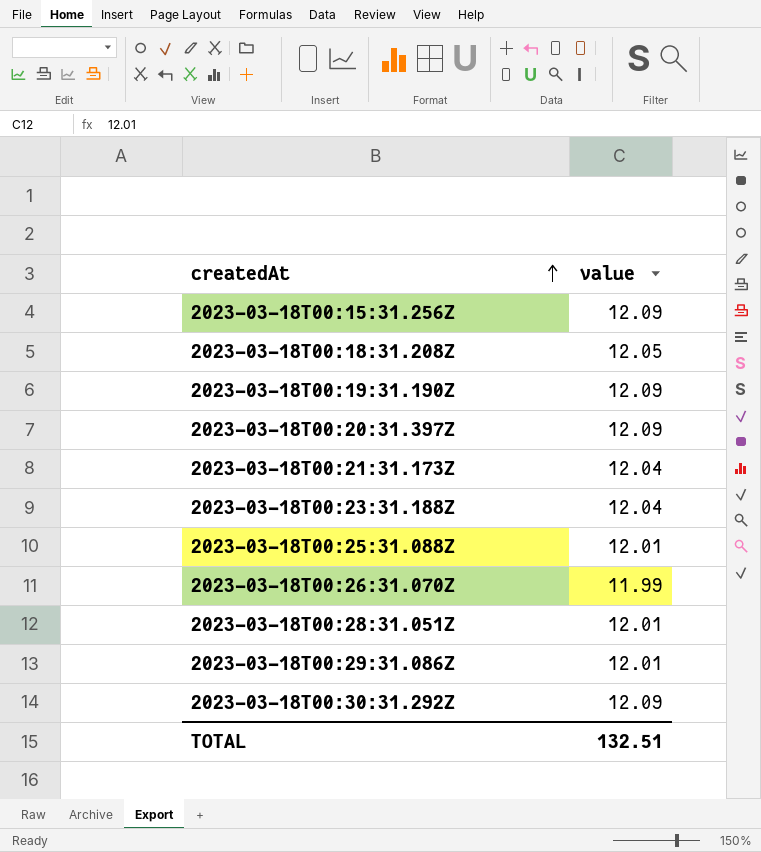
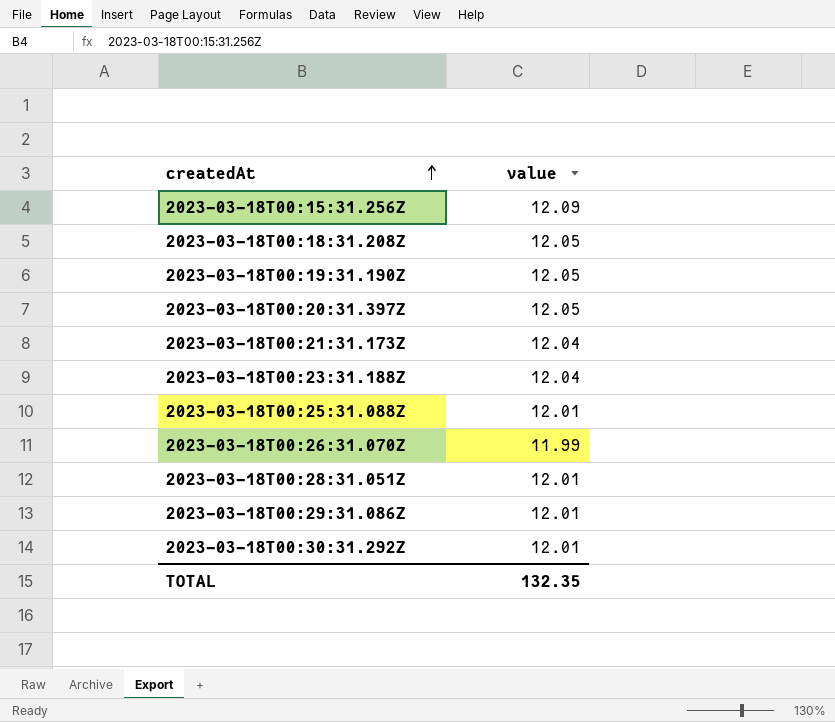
2023-03-18T00:19:31.190Z | value: 12.09 -> 12.05
2023-03-18T00:20:31.397Z | value: 12.09 -> 12.05
2023-03-18T00:30:31.292Z | value: 12.09 -> 12.01
TOTAL | value: 132.51 -> 132.35

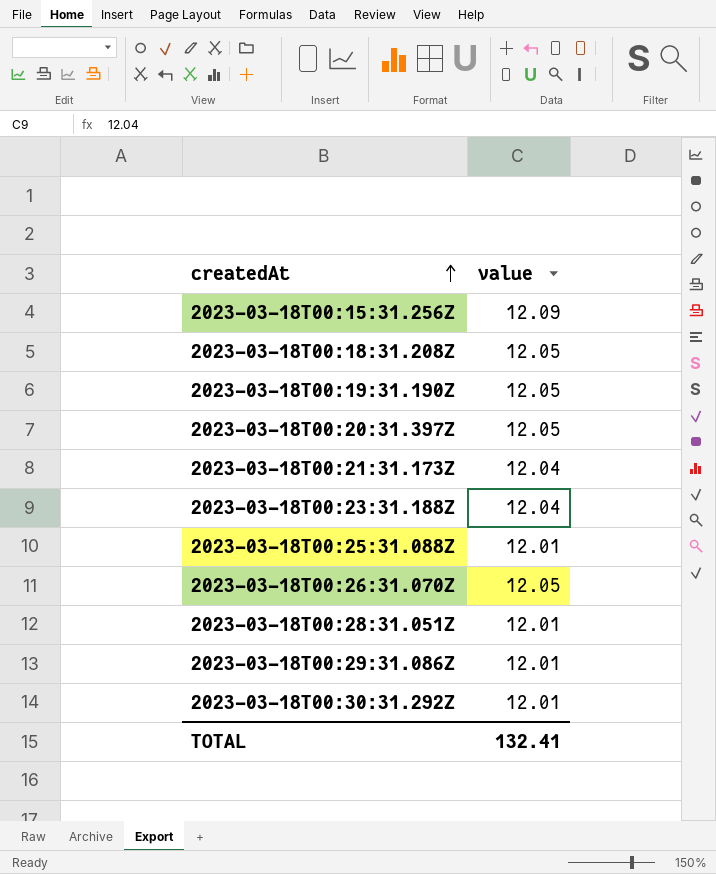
2023-03-18T00:26:31.070Z | value: 11.99 -> 12.05
TOTAL | value: 132.35 -> 132.41

